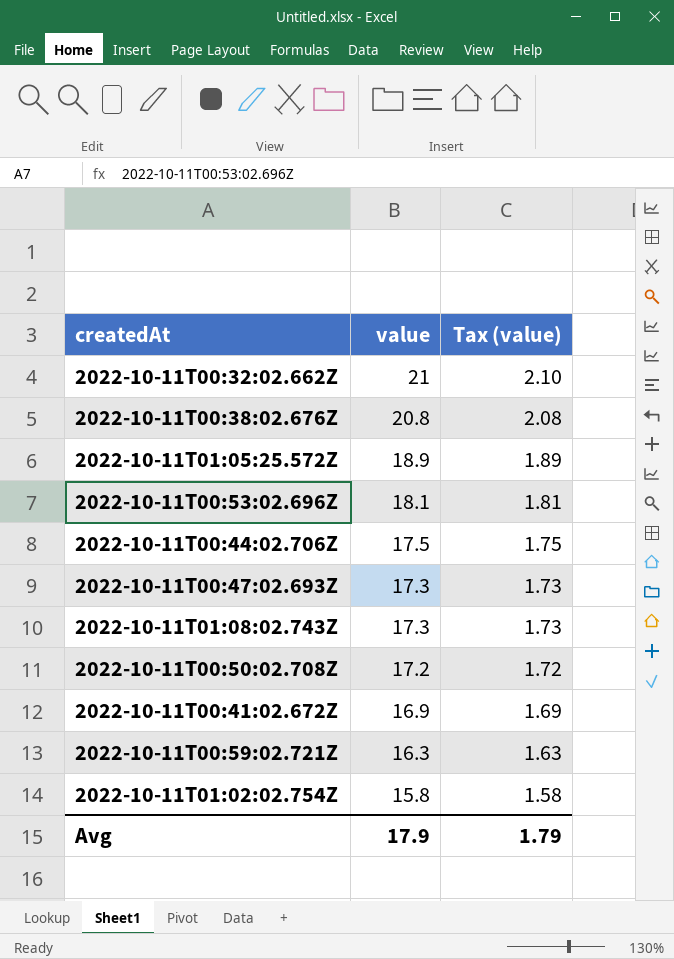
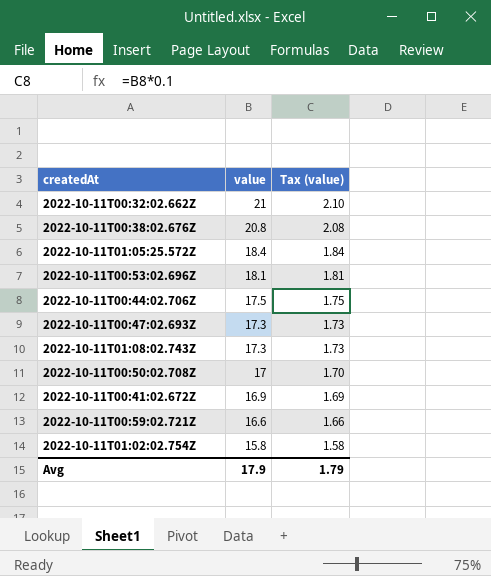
2022-10-11T01:05:25.572Z | value: 18.9 -> 18.4
2022-10-11T01:05:25.572Z | Tax (value): 1.89 -> 1.84
2022-10-11T00:50:02.708Z | value: 17.2 -> 17
2022-10-11T00:50:02.708Z | Tax (value): 1.72 -> 1.70
2022-10-11T00:59:02.721Z | value: 16.3 -> 16.6
2022-10-11T00:59:02.721Z | Tax (value): 1.63 -> 1.66

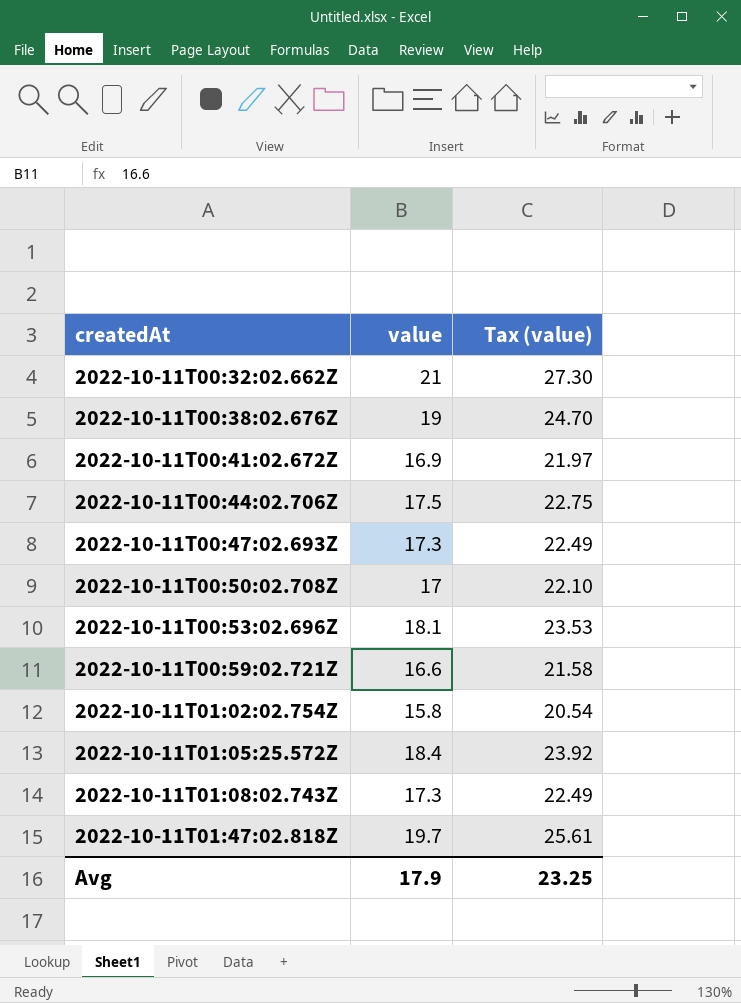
row order: value descending -> createdAt ascending
column Tax (value) | formula: [value] * 0.1 -> [value] * 1.3
2022-10-11T00:38:02.676Z | value: 20.8 -> 19
row 2022-10-11T01:47:02.818Z: none -> 19.7 | 25.61
Avg | Tax (value): 1.79 -> 23.25

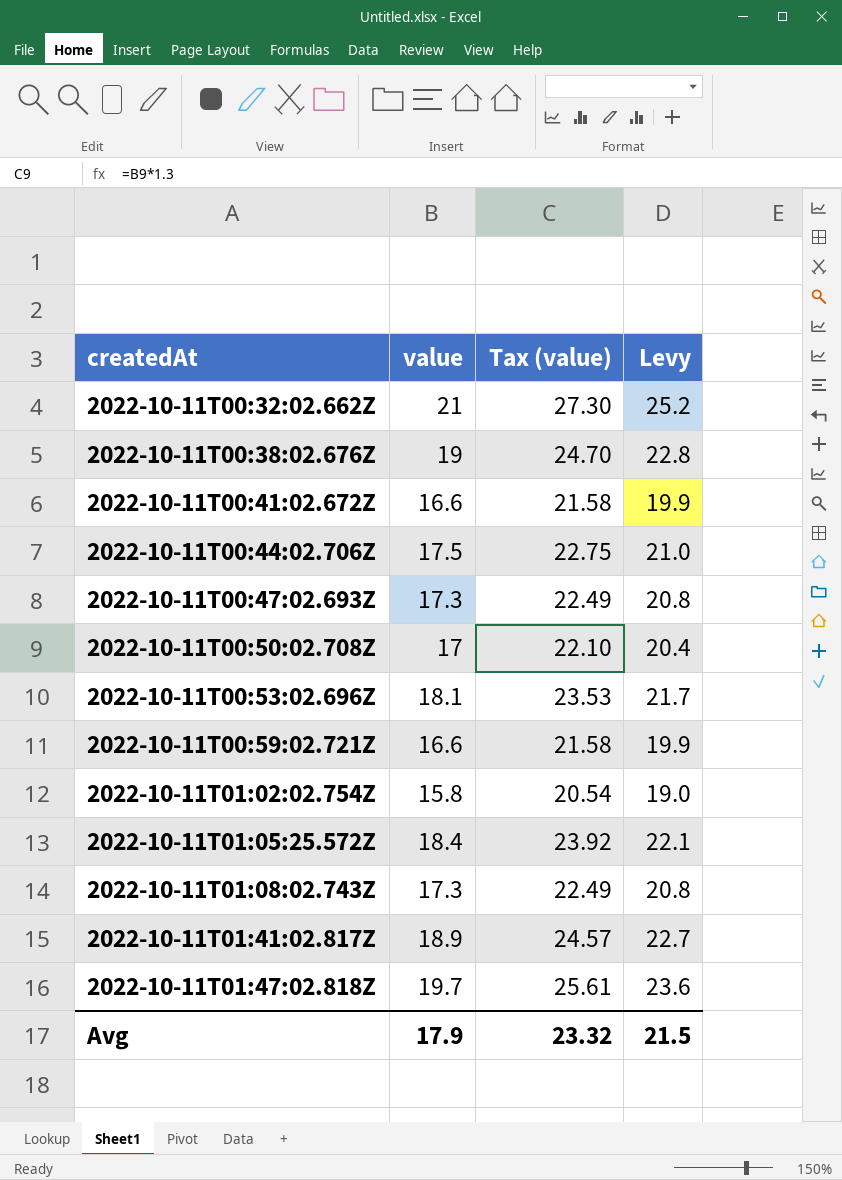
column Levy | formula: none -> [value] * 1.2
2022-10-11T00:41:02.672Z | value: 16.9 -> 16.6
2022-10-11T00:41:02.672Z | Tax (value): 21.97 -> 21.58
row 2022-10-11T01:41:02.817Z: none -> 18.9 | 24.57 | 22.7
Avg | Tax (value): 23.25 -> 23.32

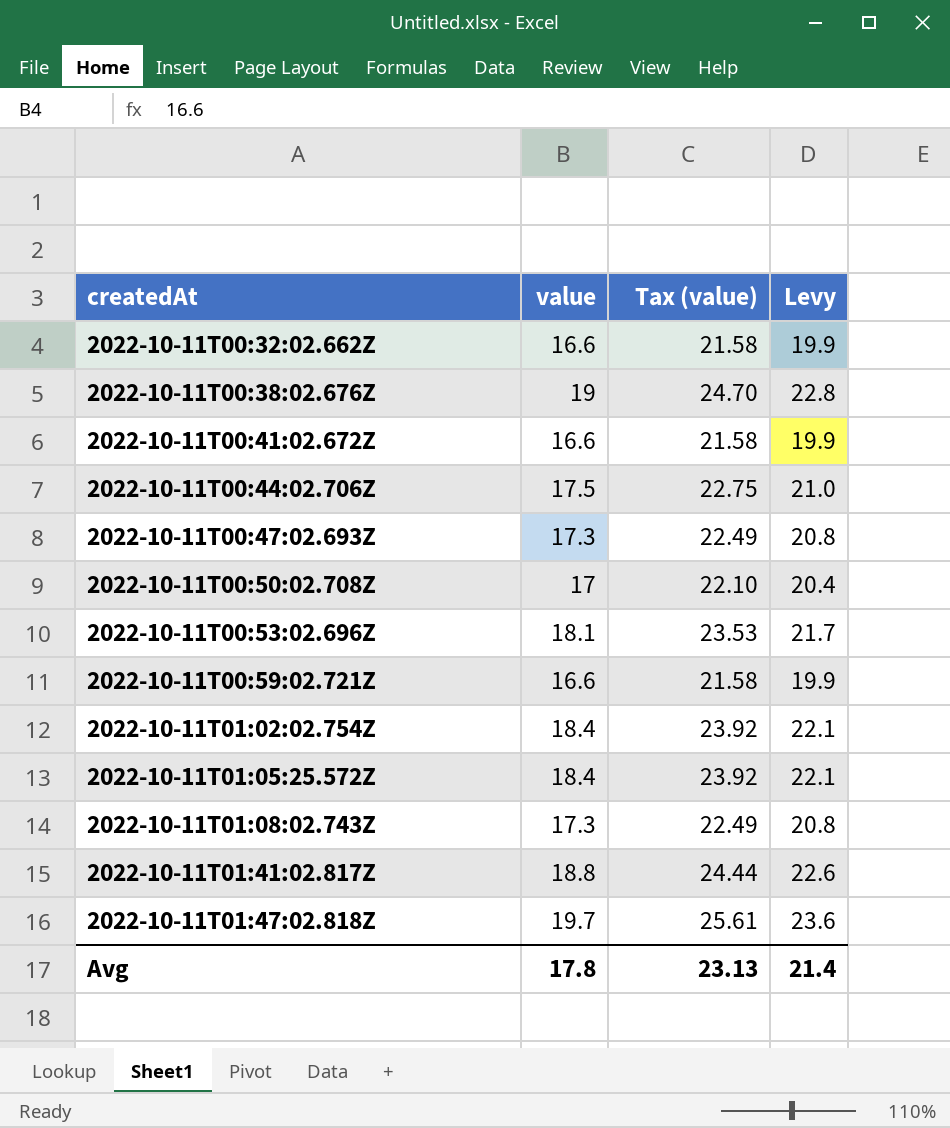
2022-10-11T00:32:02.662Z | value: 21 -> 16.6
2022-10-11T00:32:02.662Z | Tax (value): 27.30 -> 21.58
2022-10-11T00:32:02.662Z | Levy: 25.2 -> 19.9
2022-10-11T01:02:02.754Z | value: 15.8 -> 18.4
2022-10-11T01:02:02.754Z | Tax (value): 20.54 -> 23.92
2022-10-11T01:02:02.754Z | Levy: 19.0 -> 22.1
2022-10-11T01:41:02.817Z | value: 18.9 -> 18.8
2022-10-11T01:41:02.817Z | Tax (value): 24.57 -> 24.44
2022-10-11T01:41:02.817Z | Levy: 22.7 -> 22.6
Avg | value: 17.9 -> 17.8
Avg | Tax (value): 23.32 -> 23.13
Avg | Levy: 21.5 -> 21.4

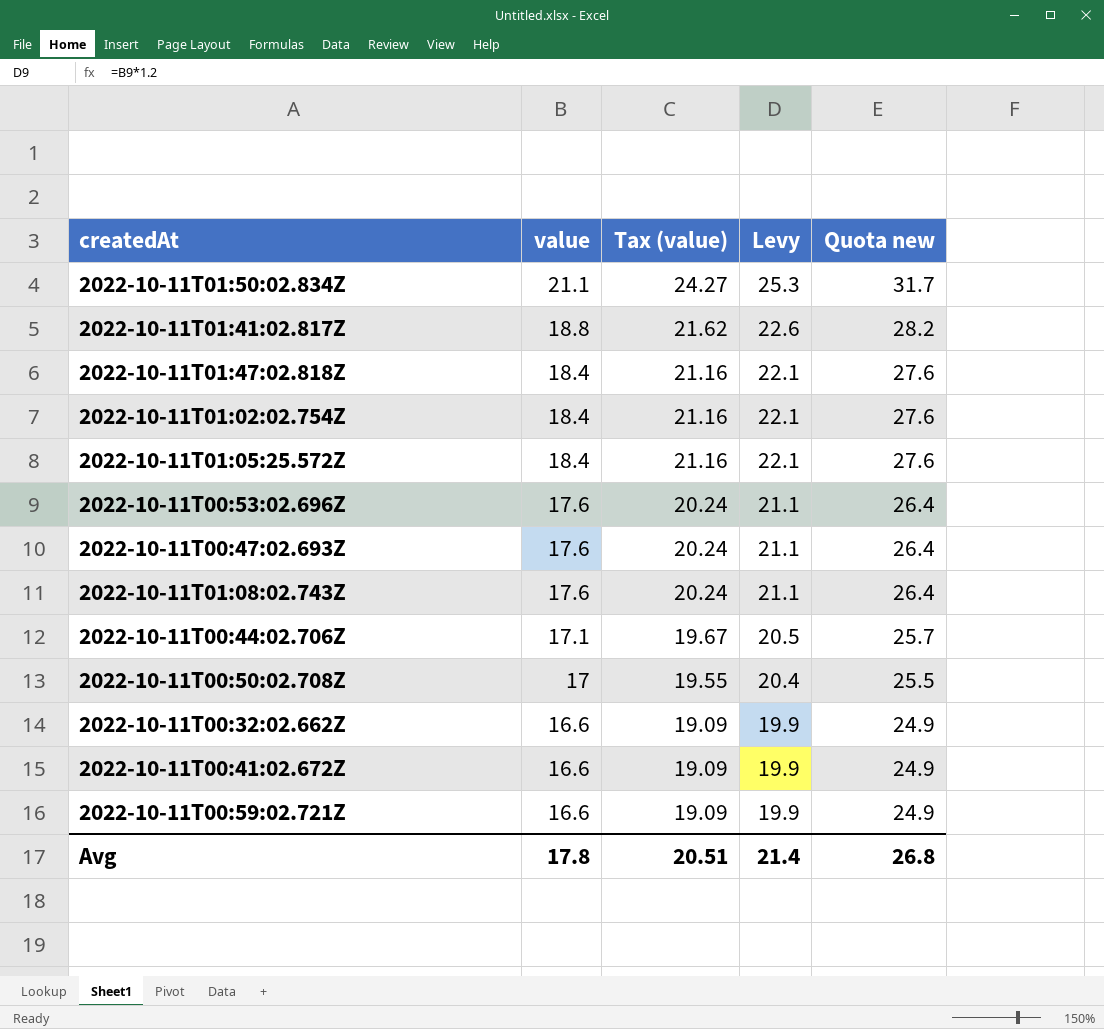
row order: createdAt ascending -> value descending
column Tax (value) | formula: [value] * 1.3 -> [value] * 1.15
column Quota new | formula: none -> [value] * 1.5
row 2022-10-11T00:38:02.676Z: 19 | 24.70 | 22.8 -> none
row 2022-10-11T01:50:02.834Z: none -> 21.1 | 24.27 | 25.3 | 31.7
2022-10-11T01:47:02.818Z | value: 19.7 -> 18.4
2022-10-11T01:47:02.818Z | Levy: 23.6 -> 22.1
2022-10-11T00:53:02.696Z | value: 18.1 -> 17.6
2022-10-11T00:53:02.696Z | Levy: 21.7 -> 21.1
2022-10-11T00:47:02.693Z | value: 17.3 -> 17.6
2022-10-11T00:47:02.693Z | Levy: 20.8 -> 21.1
2022-10-11T01:08:02.743Z | value: 17.3 -> 17.6
2022-10-11T01:08:02.743Z | Levy: 20.8 -> 21.1
2022-10-11T00:44:02.706Z | value: 17.5 -> 17.1
2022-10-11T00:44:02.706Z | Levy: 21.0 -> 20.5
Avg | Tax (value): 23.13 -> 20.51

